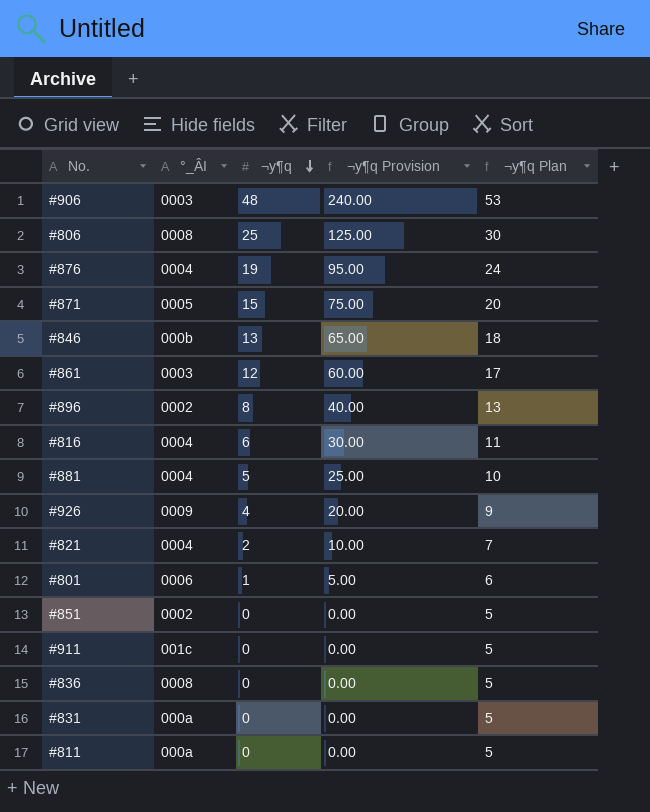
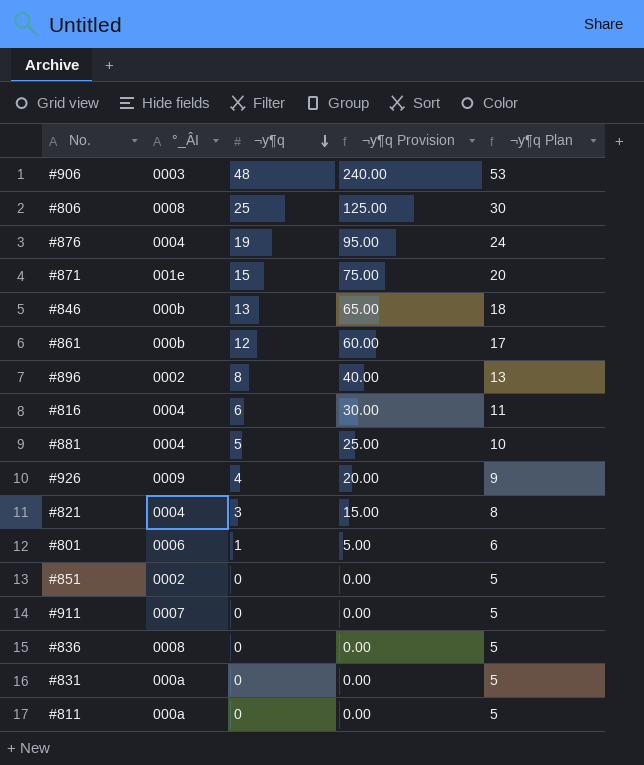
#871 | °_ÂI: 0005 -> 001e
#861 | °_ÂI: 0003 -> 000b
#821 | ¬y¶q: 2 -> 3
#821 | ¬y¶q Provision: 10.00 -> 15.00
#821 | ¬y¶q Plan: 7 -> 8
#911 | °_ÂI: 001c -> 0007

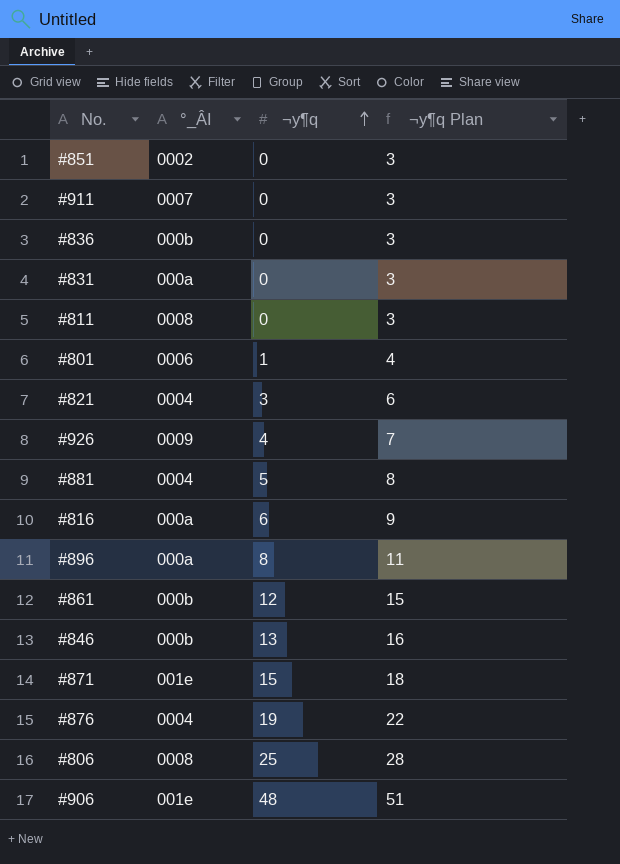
row order: ¬y¶q descending -> ¬y¶q ascending
column ¬y¶q Provision | formula: [¬y¶q] * 5 -> none
column ¬y¶q Plan | formula: [¬y¶q] + 5 -> [¬y¶q] + 3
#836 | °_ÂI: 0008 -> 000b
#811 | °_ÂI: 000a -> 0008
#816 | °_ÂI: 0004 -> 000a
#896 | °_ÂI: 0002 -> 000a
#906 | °_ÂI: 0003 -> 001e

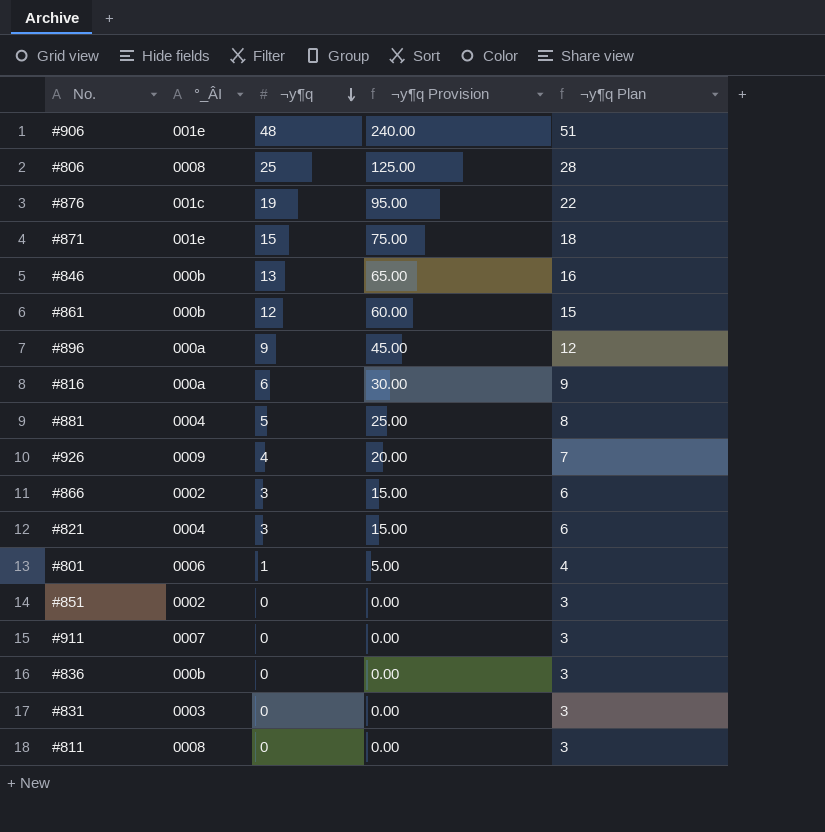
row order: ¬y¶q ascending -> ¬y¶q descending
column ¬y¶q Provision | formula: none -> [¬y¶q] * 5
#876 | °_ÂI: 0004 -> 001c
#896 | ¬y¶q: 8 -> 9
#896 | ¬y¶q Plan: 11 -> 12
row #866: none -> 0002 | 3 | 15.00 | 6
#831 | °_ÂI: 000a -> 0003

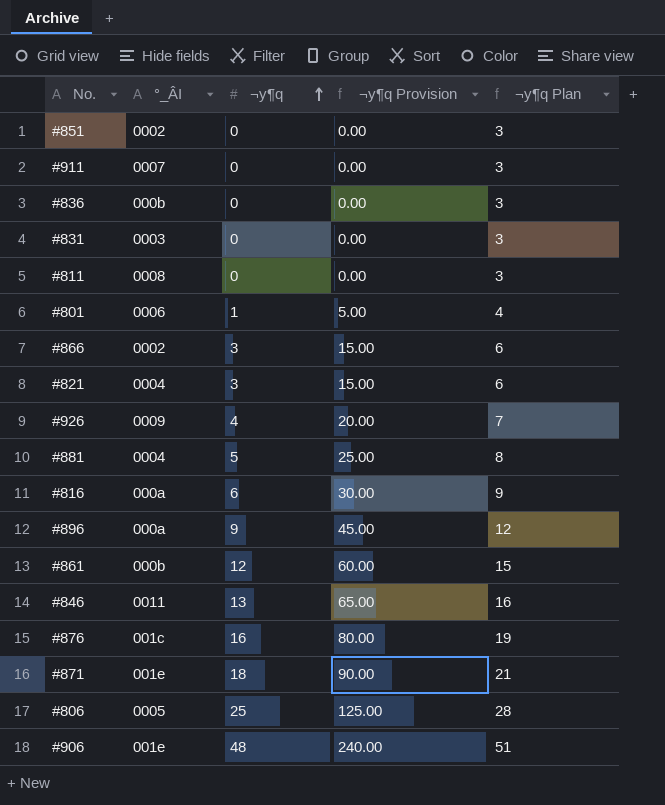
row order: ¬y¶q descending -> ¬y¶q ascending
#846 | °_ÂI: 000b -> 0011
#876 | ¬y¶q: 19 -> 16
#876 | ¬y¶q Provision: 95.00 -> 80.00
#876 | ¬y¶q Plan: 22 -> 19
#871 | ¬y¶q: 15 -> 18
#871 | ¬y¶q Provision: 75.00 -> 90.00
#871 | ¬y¶q Plan: 18 -> 21
#806 | °_ÂI: 0008 -> 0005

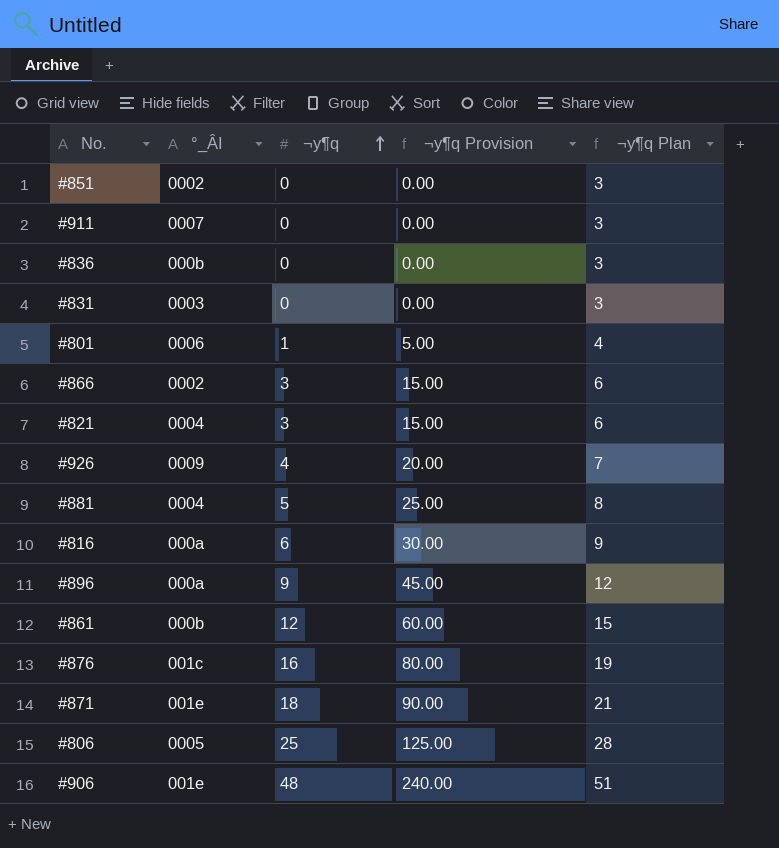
row #811: 0008 | 0 | 0.00 | 3 -> none
row #846: 0011 | 13 | 65.00 | 16 -> none

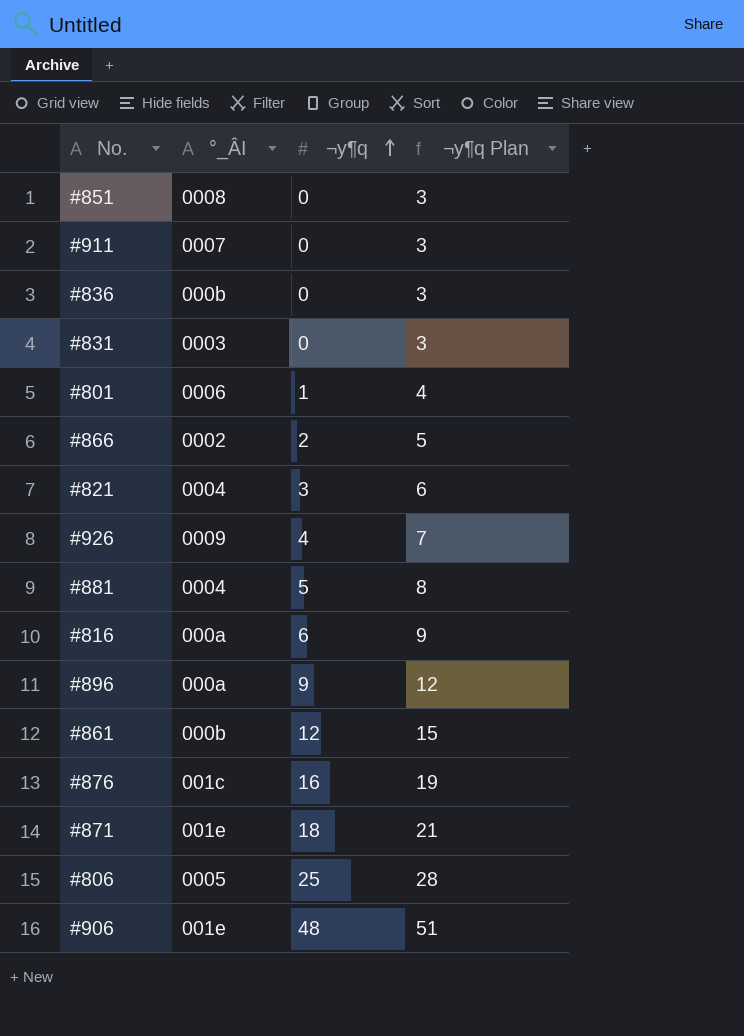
column ¬y¶q Provision | formula: [¬y¶q] * 5 -> none
#851 | °_ÂI: 0002 -> 0008
#866 | ¬y¶q: 3 -> 2
#866 | ¬y¶q Plan: 6 -> 5

